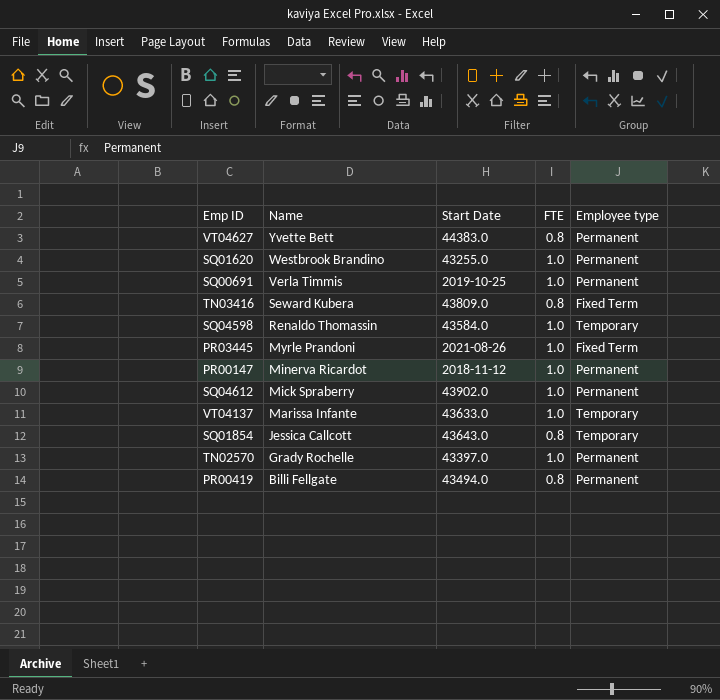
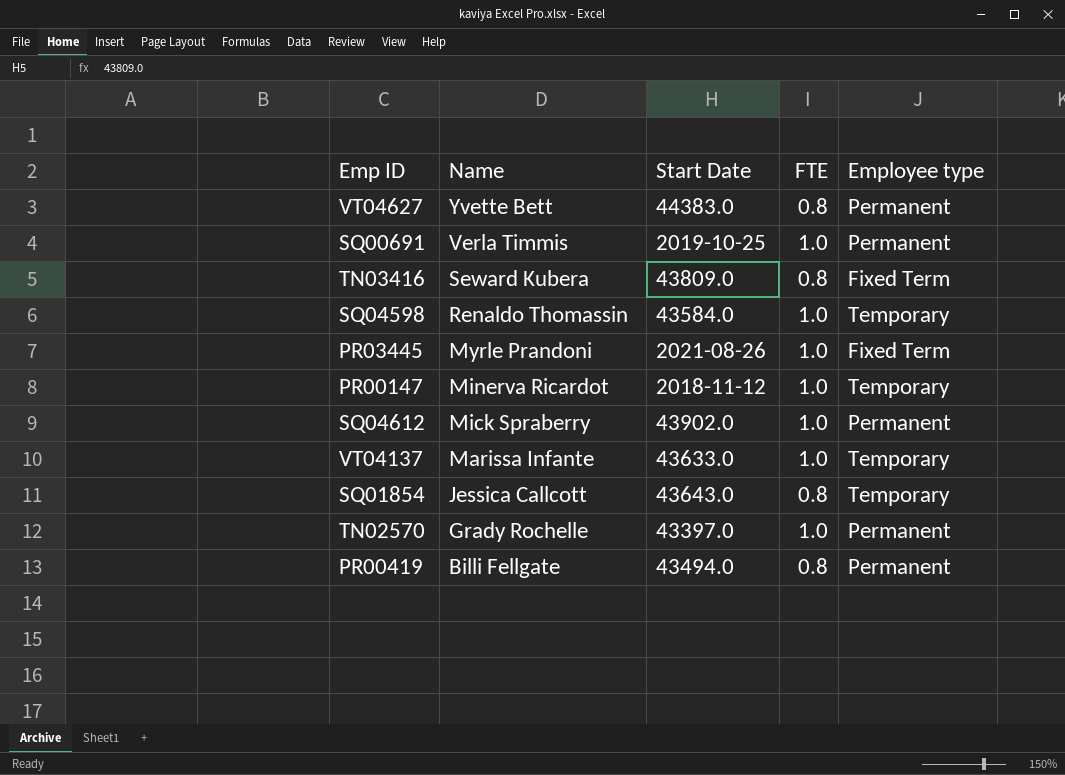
row SQ01620: Westbrook Brandino | 43255.0 | 1.0 | Permanent -> none
PR00147 | Employee type: Permanent -> Temporary

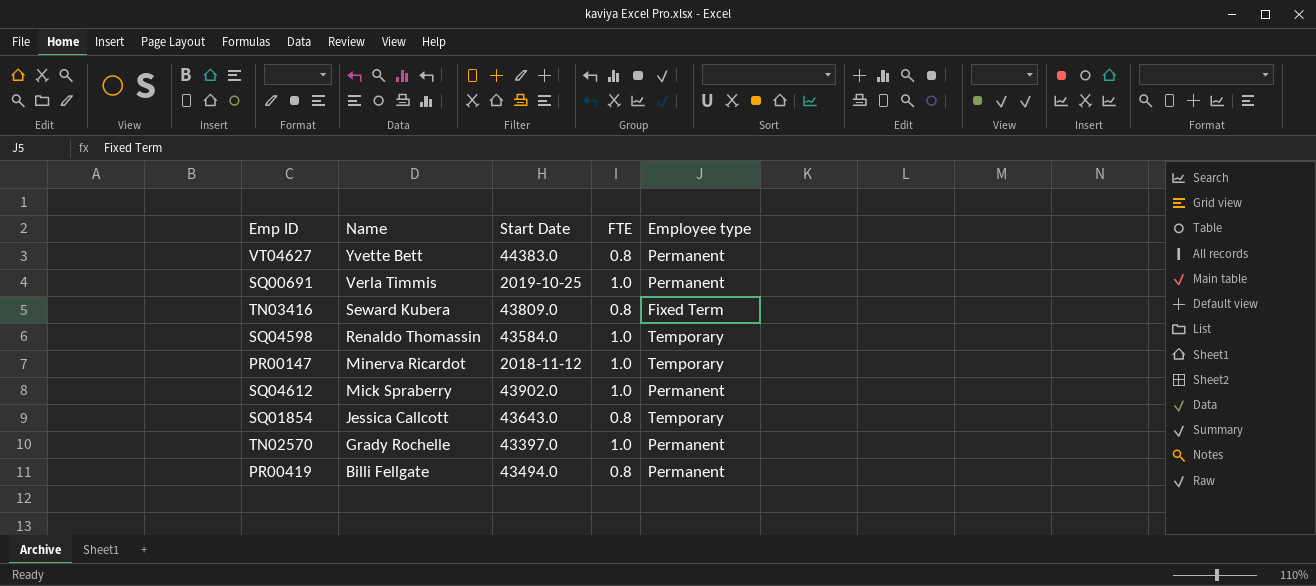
row PR03445: Myrle Prandoni | 2021-08-26 | 1.0 | Fixed Term -> none
row VT04137: Marissa Infante | 43633.0 | 1.0 | Temporary -> none

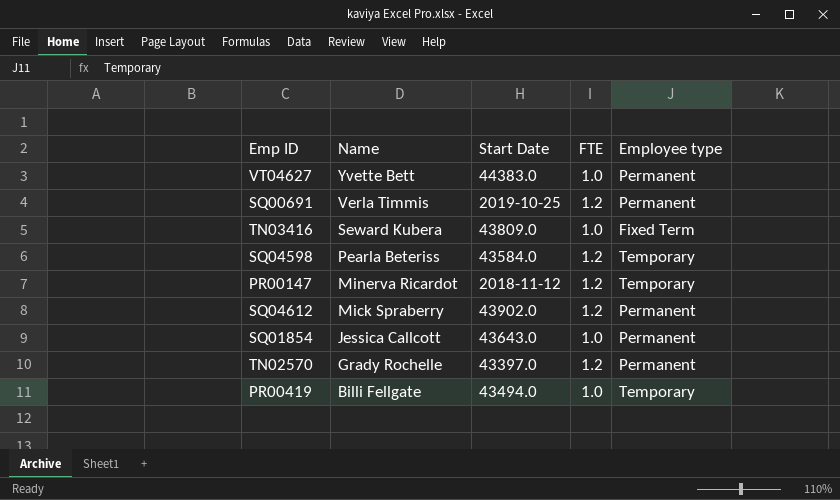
VT04627 | FTE: 0.8 -> 1.0
SQ00691 | FTE: 1.0 -> 1.2
TN03416 | FTE: 0.8 -> 1.0
SQ04598 | Name: Renaldo Thomassin -> Pearla Beteriss
SQ04598 | FTE: 1.0 -> 1.2
PR00147 | FTE: 1.0 -> 1.2
SQ04612 | FTE: 1.0 -> 1.2
SQ01854 | FTE: 0.8 -> 1.0
SQ01854 | Employee type: Temporary -> Permanent
TN02570 | FTE: 1.0 -> 1.2
PR00419 | FTE: 0.8 -> 1.0
PR00419 | Employee type: Permanent -> Temporary

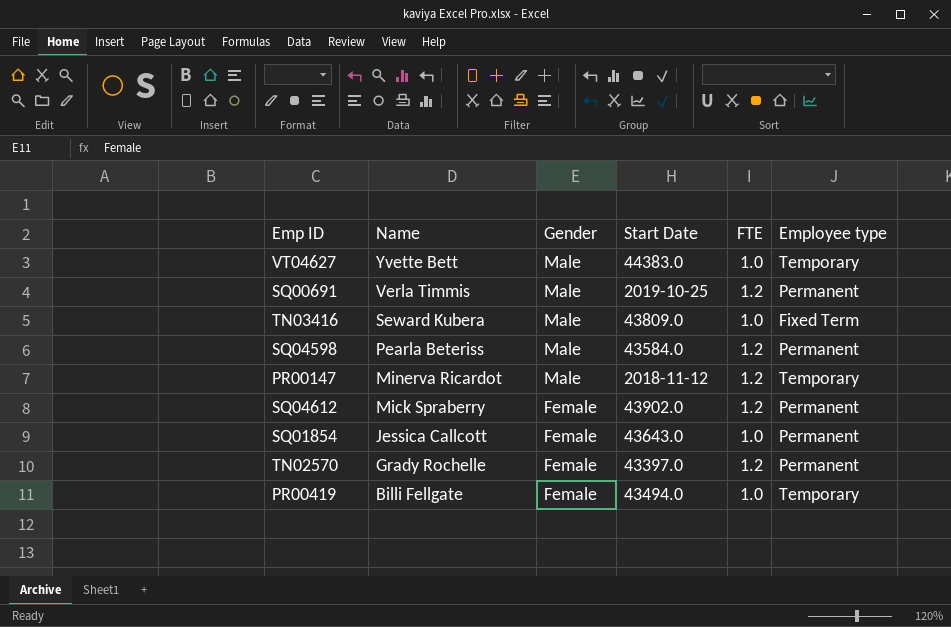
column Gender | position: none -> 3
VT04627 | Employee type: Permanent -> Temporary
SQ04598 | Employee type: Temporary -> Permanent

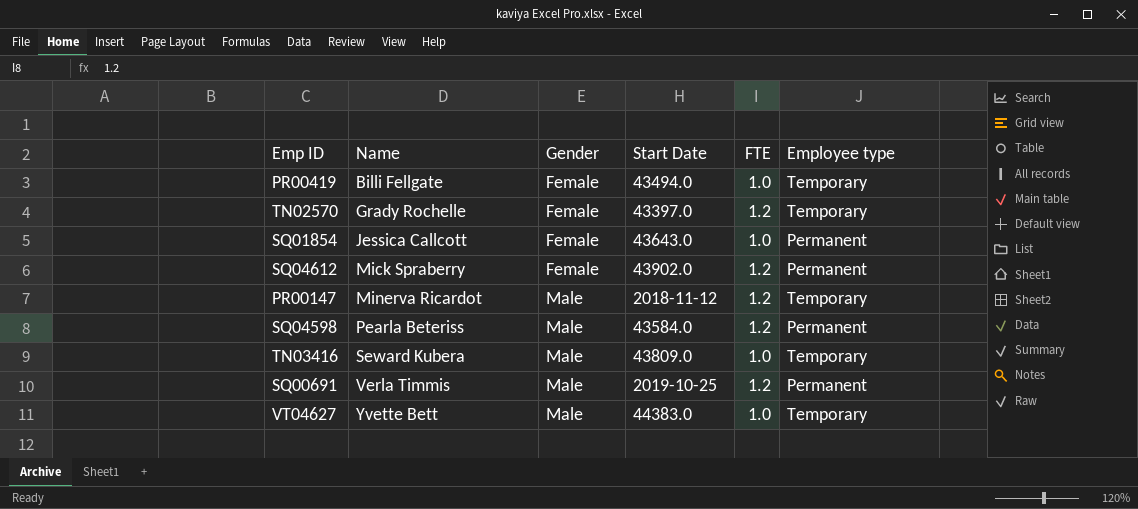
row order: Name descending -> Name ascending
TN02570 | Employee type: Permanent -> Temporary
TN03416 | Employee type: Fixed Term -> Temporary

